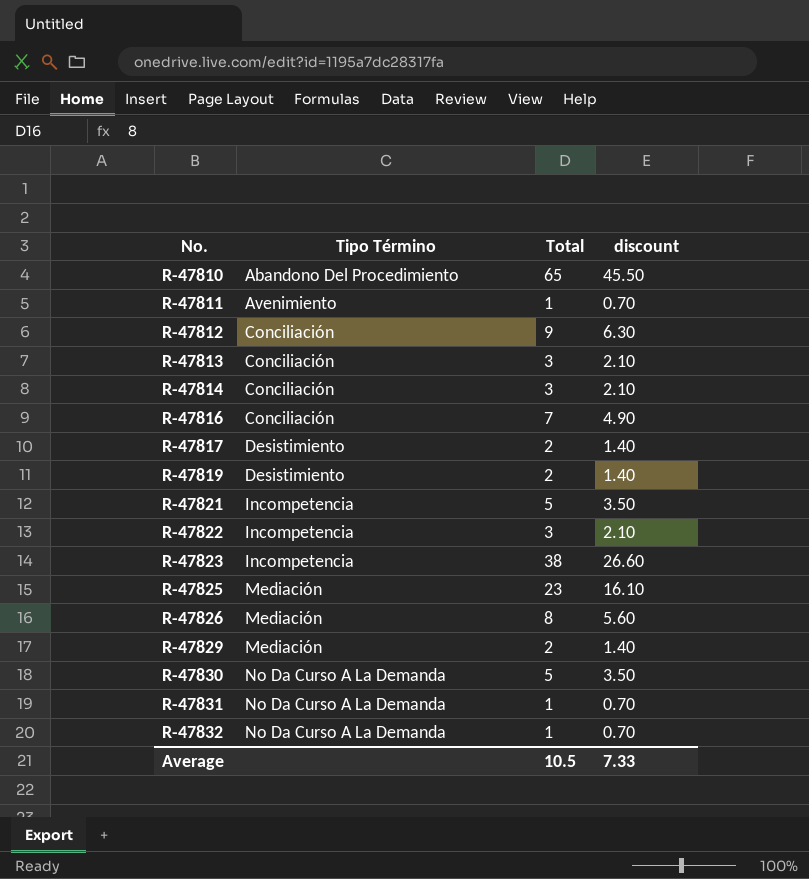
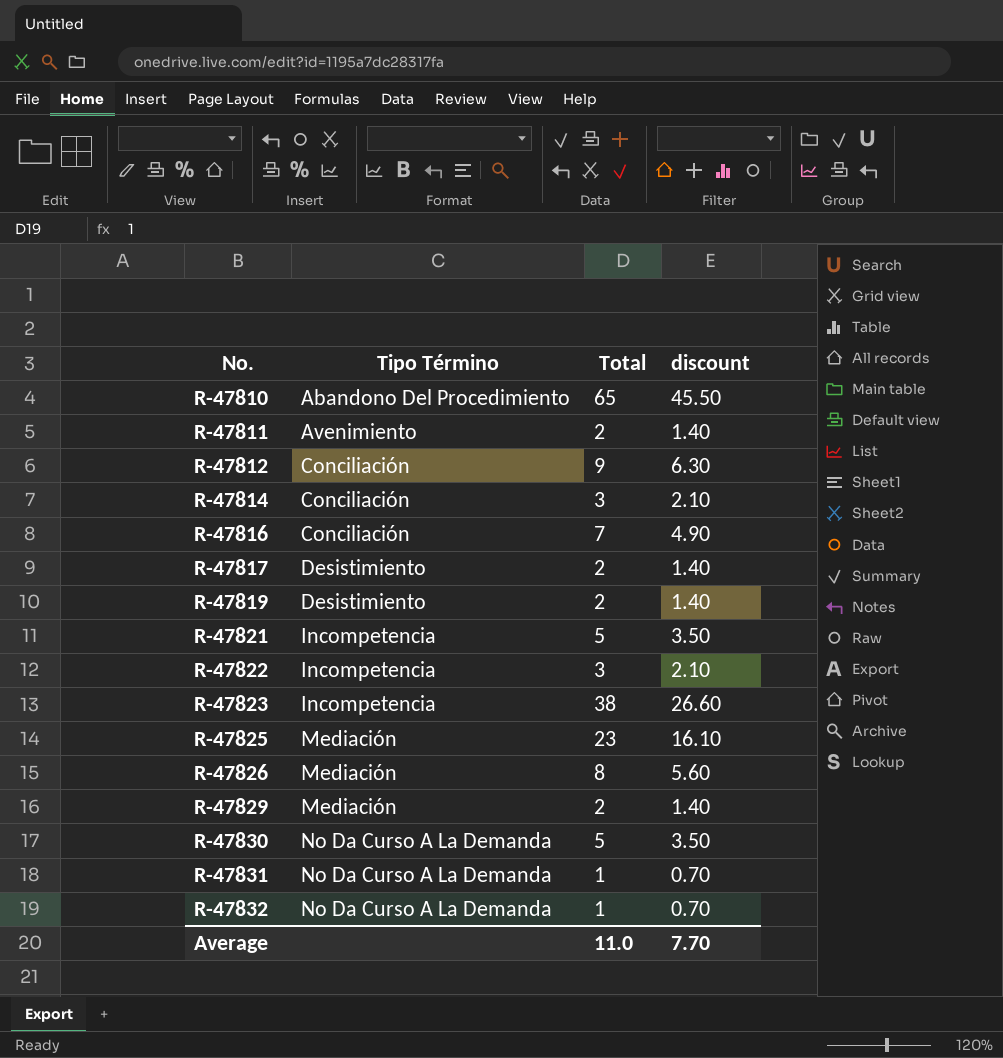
row R-47813: Conciliación | 3 | 2.10 -> none
R-47811 | Total: 1 -> 2
R-47811 | discount: 0.70 -> 1.40
Average | Total: 10.5 -> 11.0
Average | discount: 7.33 -> 7.70

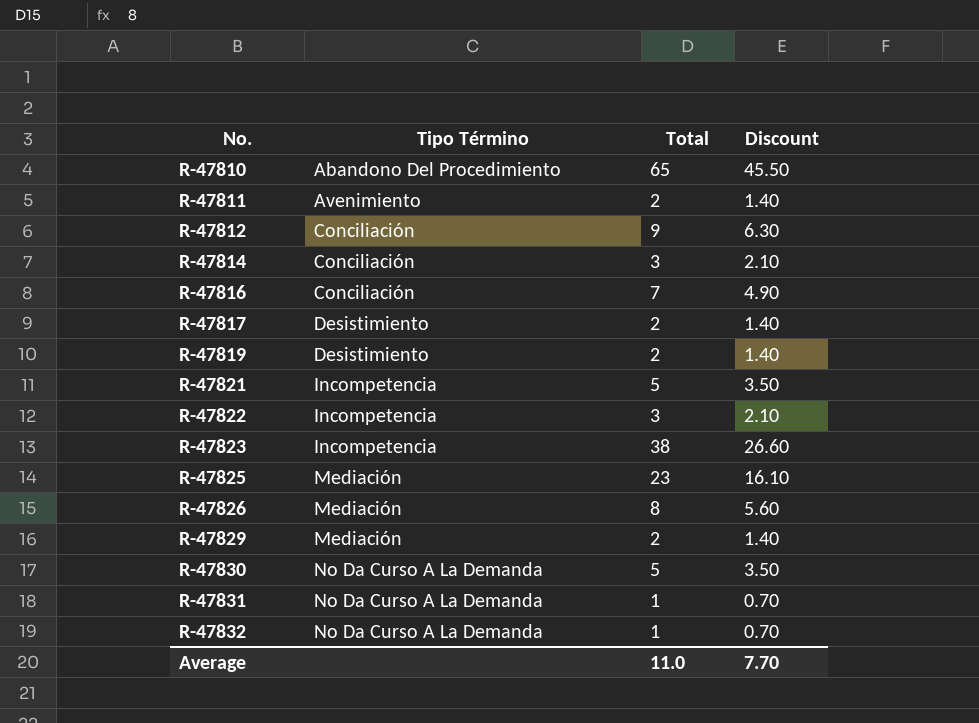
column name: discount -> Discount

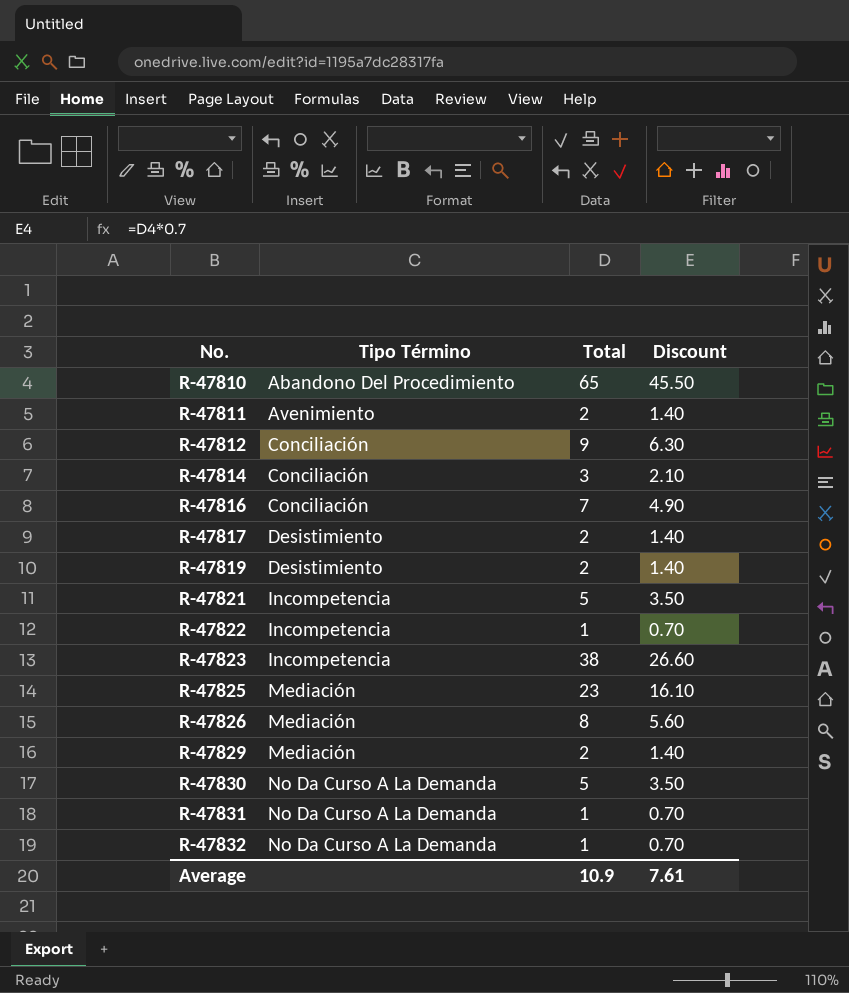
R-47822 | Total: 3 -> 1
R-47822 | Discount: 2.10 -> 0.70
Average | Total: 11.0 -> 10.9
Average | Discount: 7.70 -> 7.61

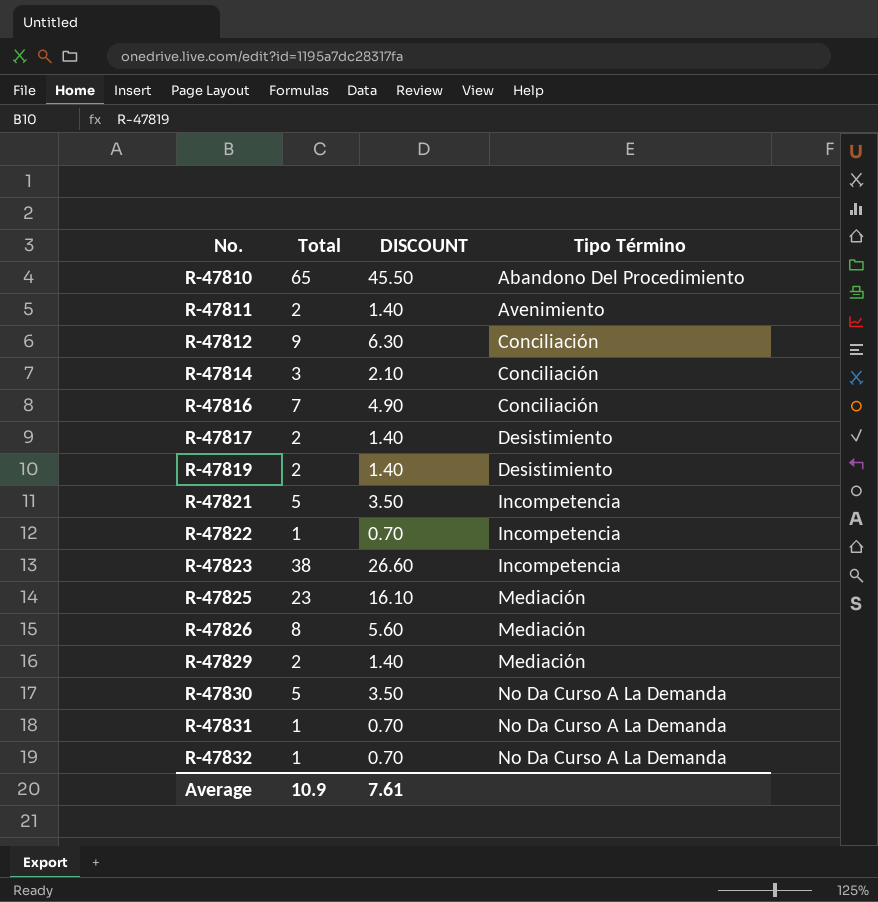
column name: Discount -> DISCOUNT
column Tipo Término | position: 2 -> 4

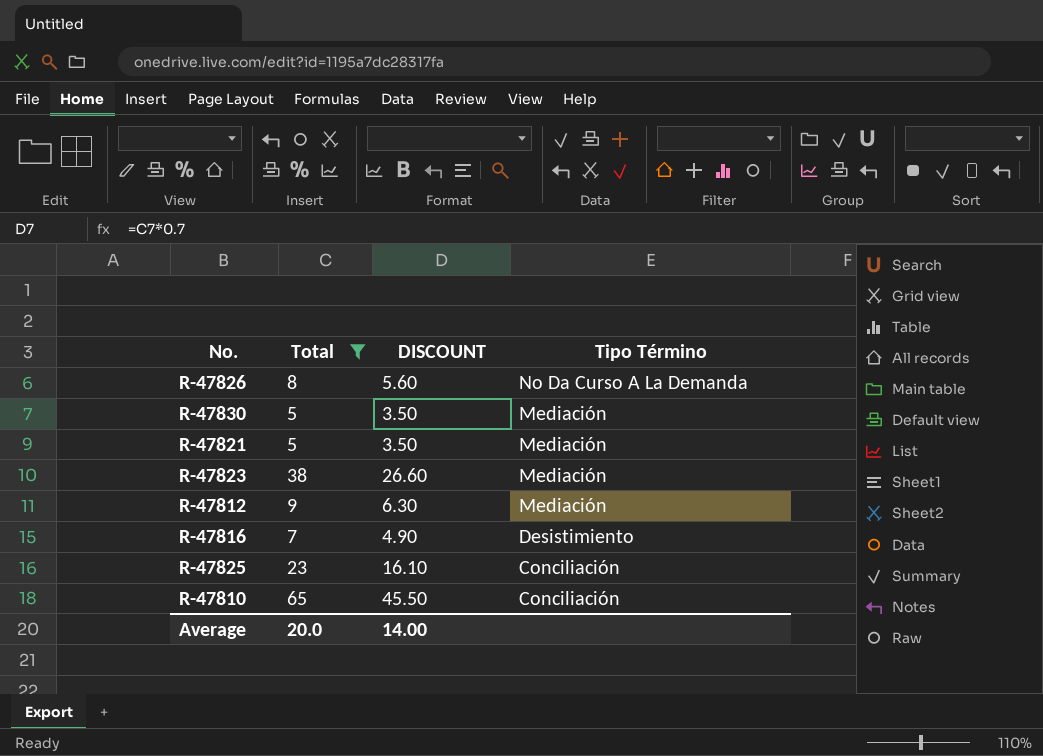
filter: none -> Total >= 5
row order: No. ascending -> Tipo Término descending
R-47826 | Tipo Término: Mediación -> No Da Curso A La Demanda
R-47830 | Tipo Término: No Da Curso A La Demanda -> Mediación
R-47821 | Tipo Término: Incompetencia -> Mediación
R-47823 | Tipo Término: Incompetencia -> Mediación
R-47812 | Tipo Término: Conciliación -> Mediación
R-47816 | Tipo Término: Conciliación -> Desistimiento
R-47825 | Tipo Término: Mediación -> Conciliación
R-47810 | Tipo Término: Abandono Del Procedimiento -> Conciliación
Average | Total: 10.9 -> 20.0
Average | DISCOUNT: 7.61 -> 14.00

